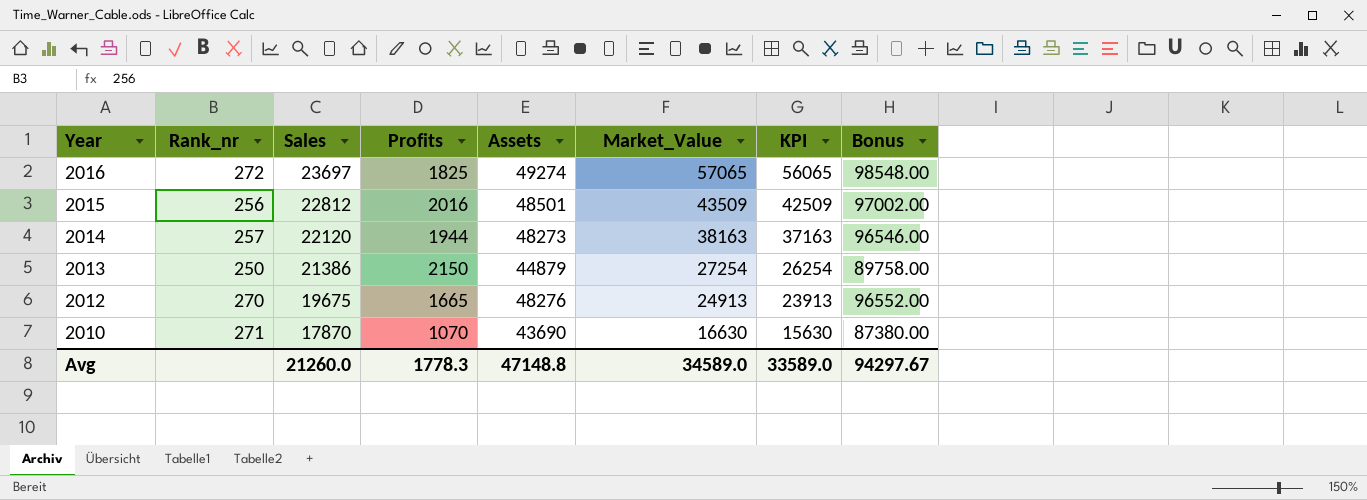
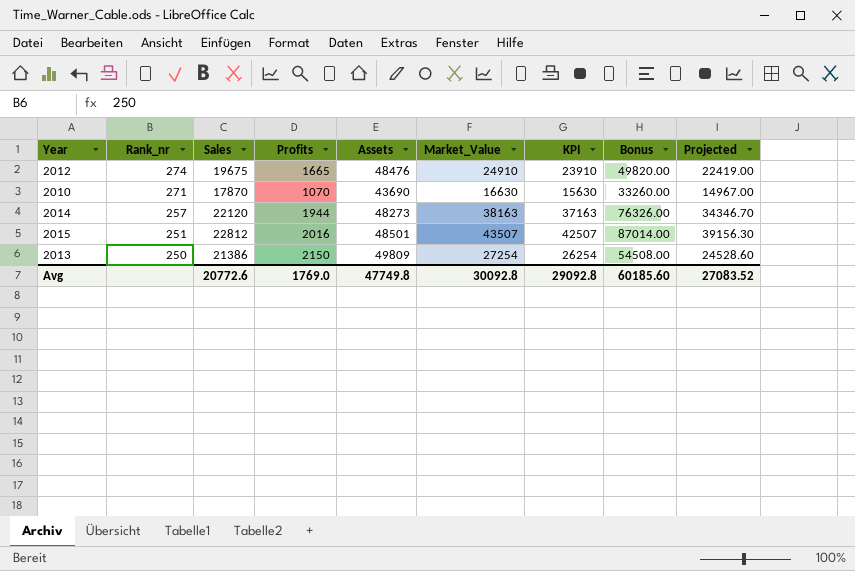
row order: Year descending -> Rank_nr descending
column Bonus | formula: [Assets] * 2 -> [Market_Value] * 2
column Projected | formula: none -> [Market_Value] * 0.9
row 2016: 272 | 23697 | 1825 | 49274 | 57065 | 56065 | 98548.00 -> none
2012 | Rank_nr: 270 -> 274
2012 | Assets: 48276 -> 48476
2012 | Market_Value: 24913 -> 24910
2012 | KPI: 23913 -> 23910
2015 | Rank_nr: 256 -> 251
2015 | Market_Value: 43509 -> 43507
2015 | KPI: 42509 -> 42507
2013 | Assets: 44879 -> 49809
Avg | Sales: 21260.0 -> 20772.6
Avg | Profits: 1778.3 -> 1769.0
Avg | Assets: 47148.8 -> 47749.8
Avg | Market_Value: 34589.0 -> 30092.8
Avg | KPI: 33589.0 -> 29092.8
Avg | Bonus: 94297.67 -> 60185.60

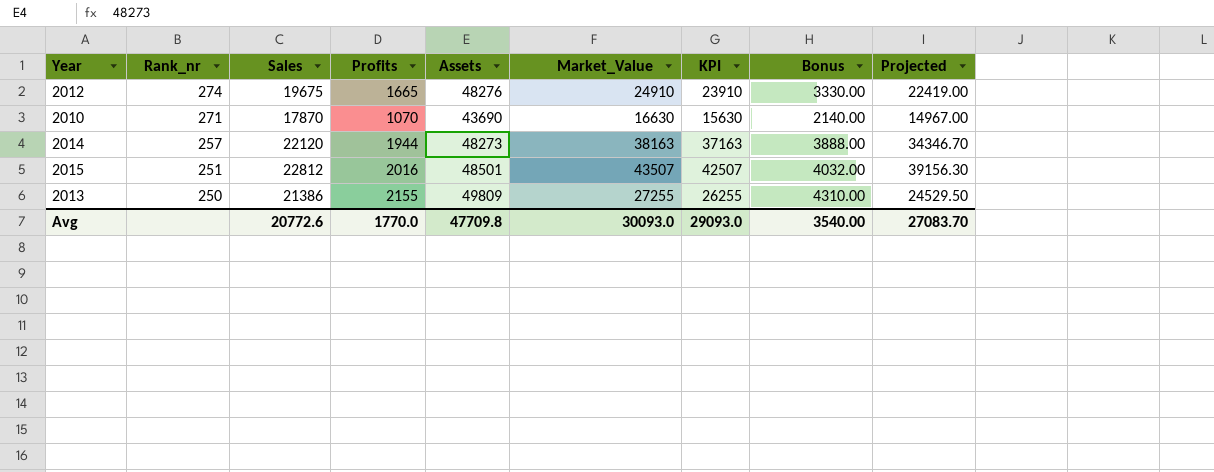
column Bonus | formula: [Market_Value] * 2 -> [Profits] * 2
2012 | Assets: 48476 -> 48276
2013 | Profits: 2150 -> 2155
2013 | Market_Value: 27254 -> 27255
2013 | KPI: 26254 -> 26255
2013 | Projected: 24528.60 -> 24529.50
Avg | Profits: 1769.0 -> 1770.0
Avg | Assets: 47749.8 -> 47709.8
Avg | Market_Value: 30092.8 -> 30093.0
Avg | KPI: 29092.8 -> 29093.0
Avg | Bonus: 60185.60 -> 3540.00
Avg | Projected: 27083.52 -> 27083.70

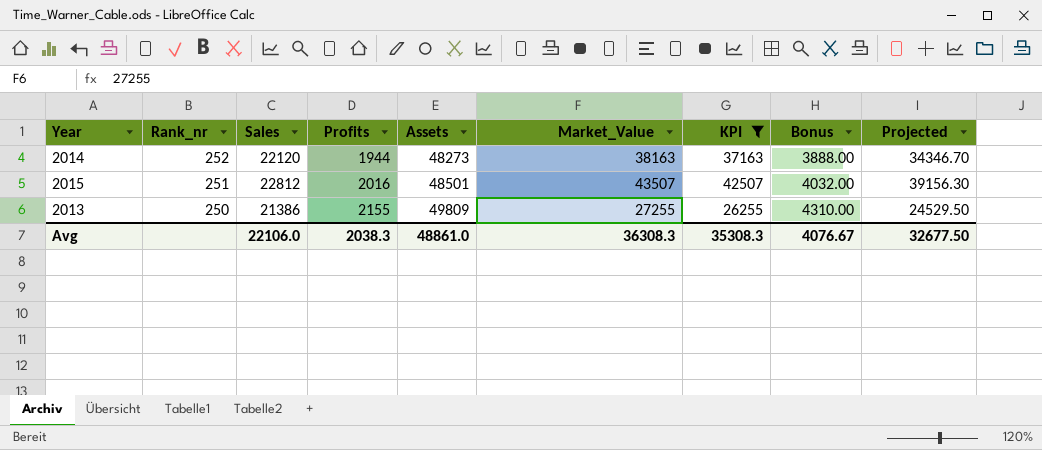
filter: none -> KPI >= 26255
2014 | Rank_nr: 257 -> 252
Avg | Sales: 20772.6 -> 22106.0
Avg | Profits: 1770.0 -> 2038.3
Avg | Assets: 47709.8 -> 48861.0
Avg | Market_Value: 30093.0 -> 36308.3
Avg | KPI: 29093.0 -> 35308.3
Avg | Bonus: 3540.00 -> 4076.67
Avg | Projected: 27083.70 -> 32677.50

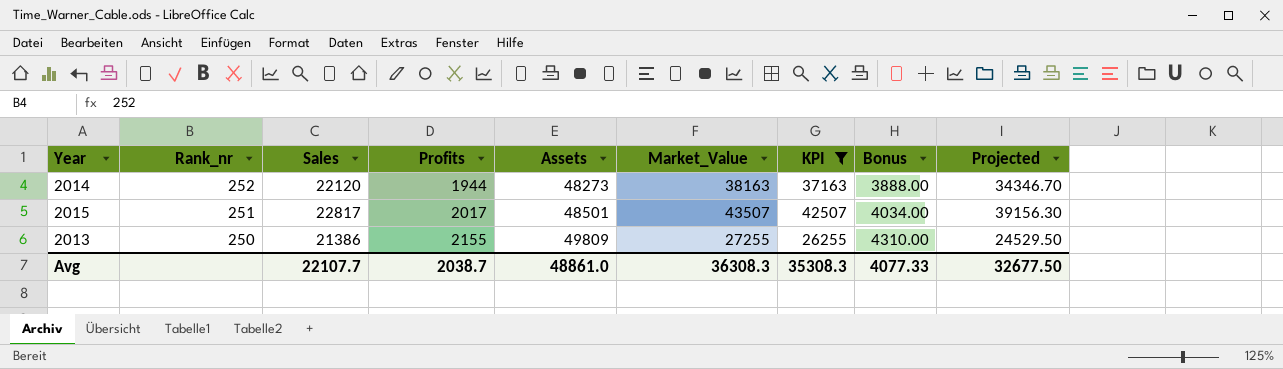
2015 | Sales: 22812 -> 22817
2015 | Profits: 2016 -> 2017
2015 | Bonus: 4032.00 -> 4034.00
Avg | Sales: 22106.0 -> 22107.7
Avg | Profits: 2038.3 -> 2038.7
Avg | Bonus: 4076.67 -> 4077.33

